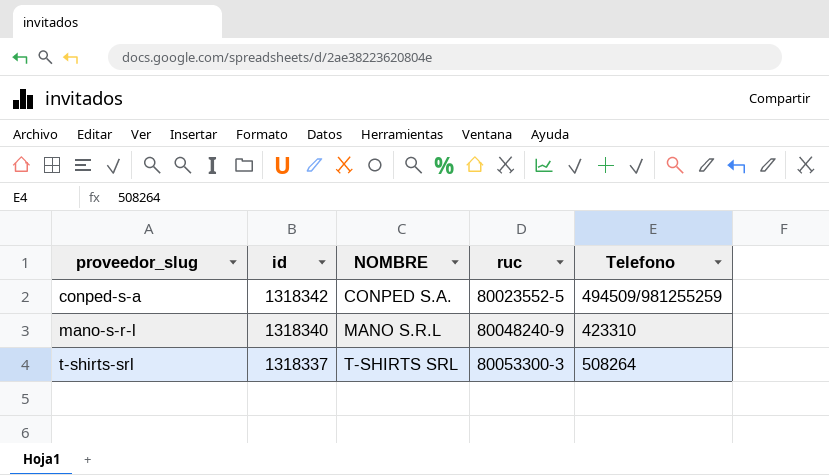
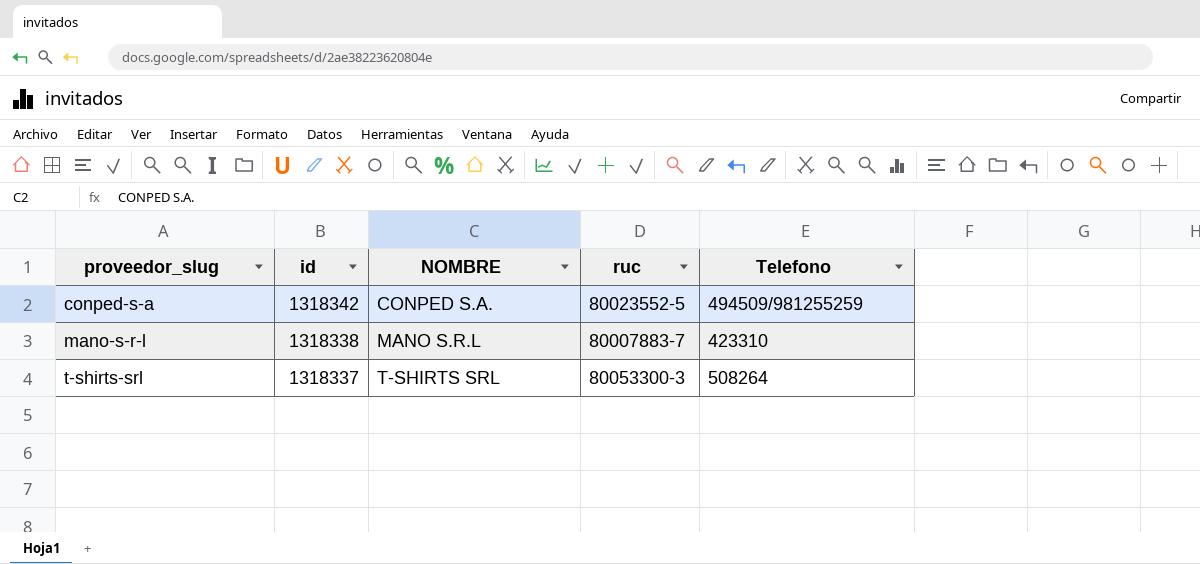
mano-s-r-l | id: 1318340 -> 1318338
mano-s-r-l | ruc: 80048240-9 -> 80007883-7

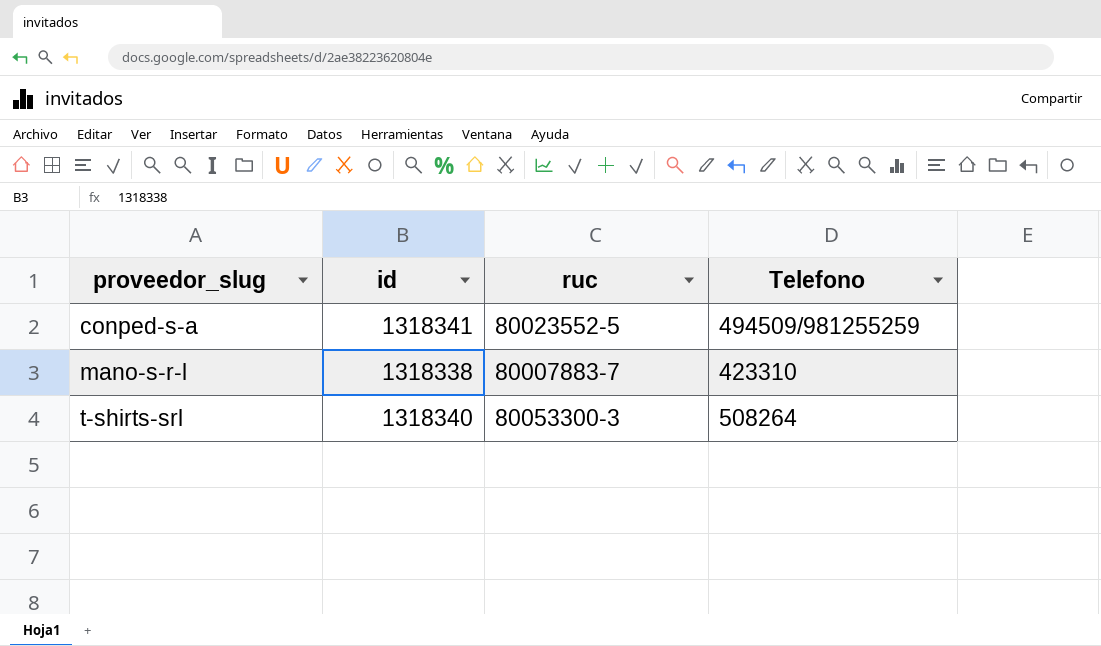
column NOMBRE | position: 3 -> none
conped-s-a | id: 1318342 -> 1318341
t-shirts-srl | id: 1318337 -> 1318340

